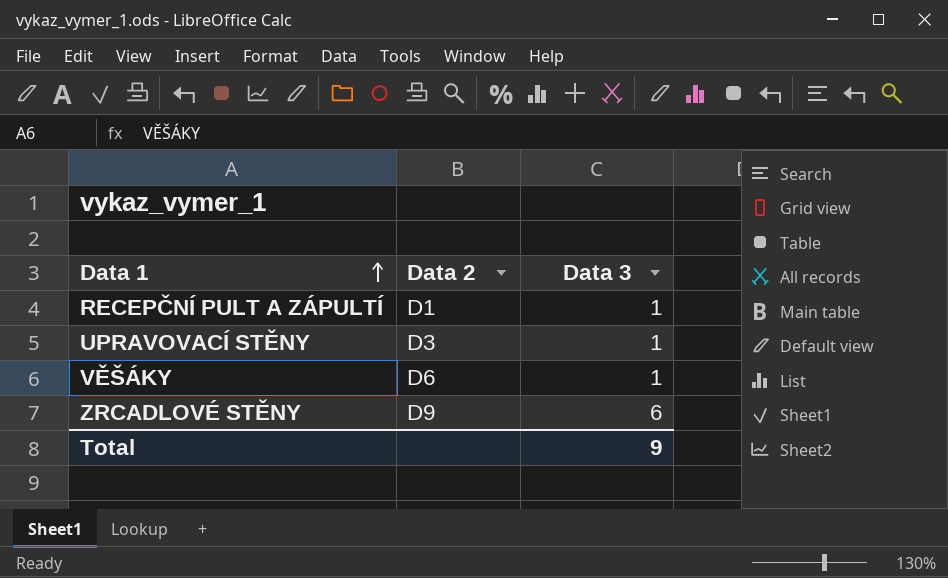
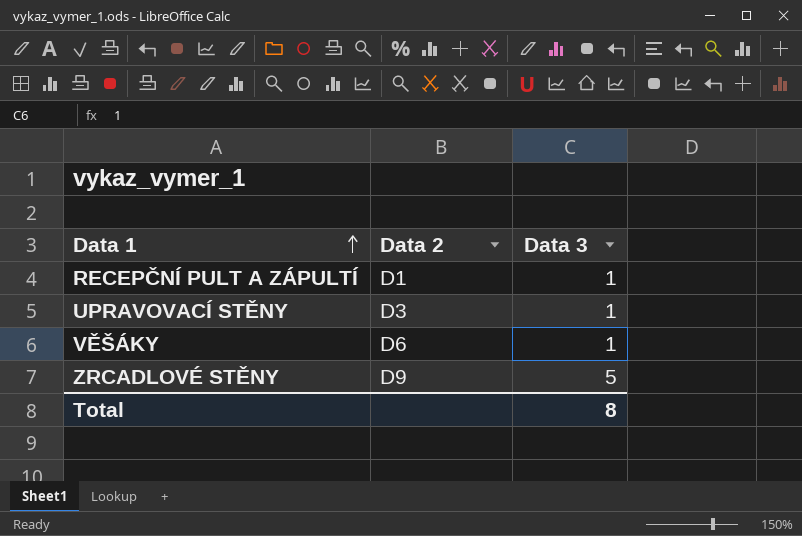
ZRCADLOVÉ STĚNY | Data 3: 6 -> 5
Total | Data 3: 9 -> 8

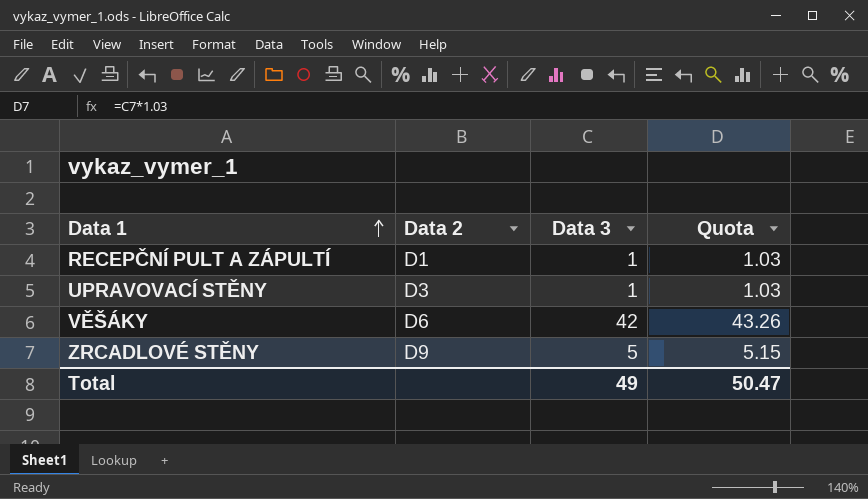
column Quota | formula: none -> [Data 3] * 1.03
VĚŠÁKY | Data 3: 1 -> 42
Total | Data 3: 8 -> 49

